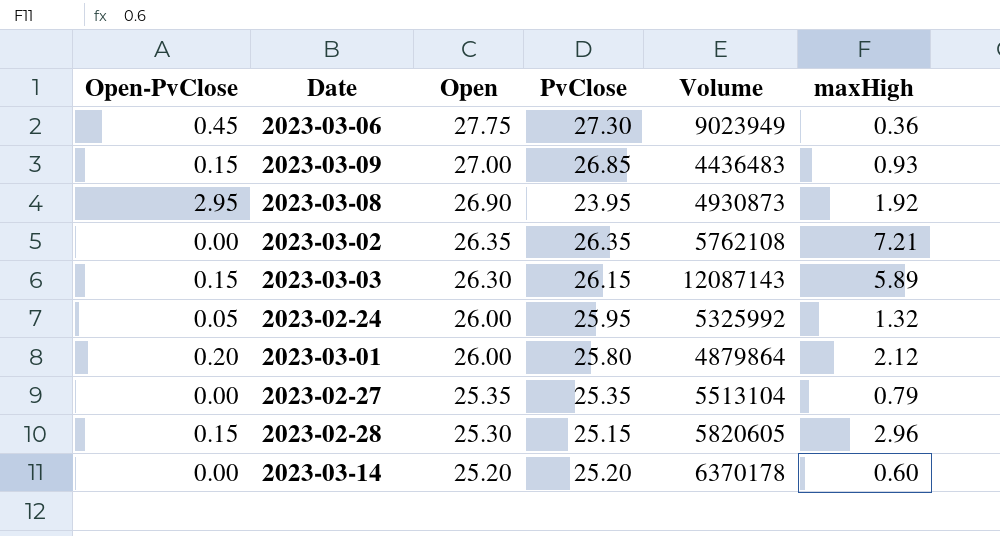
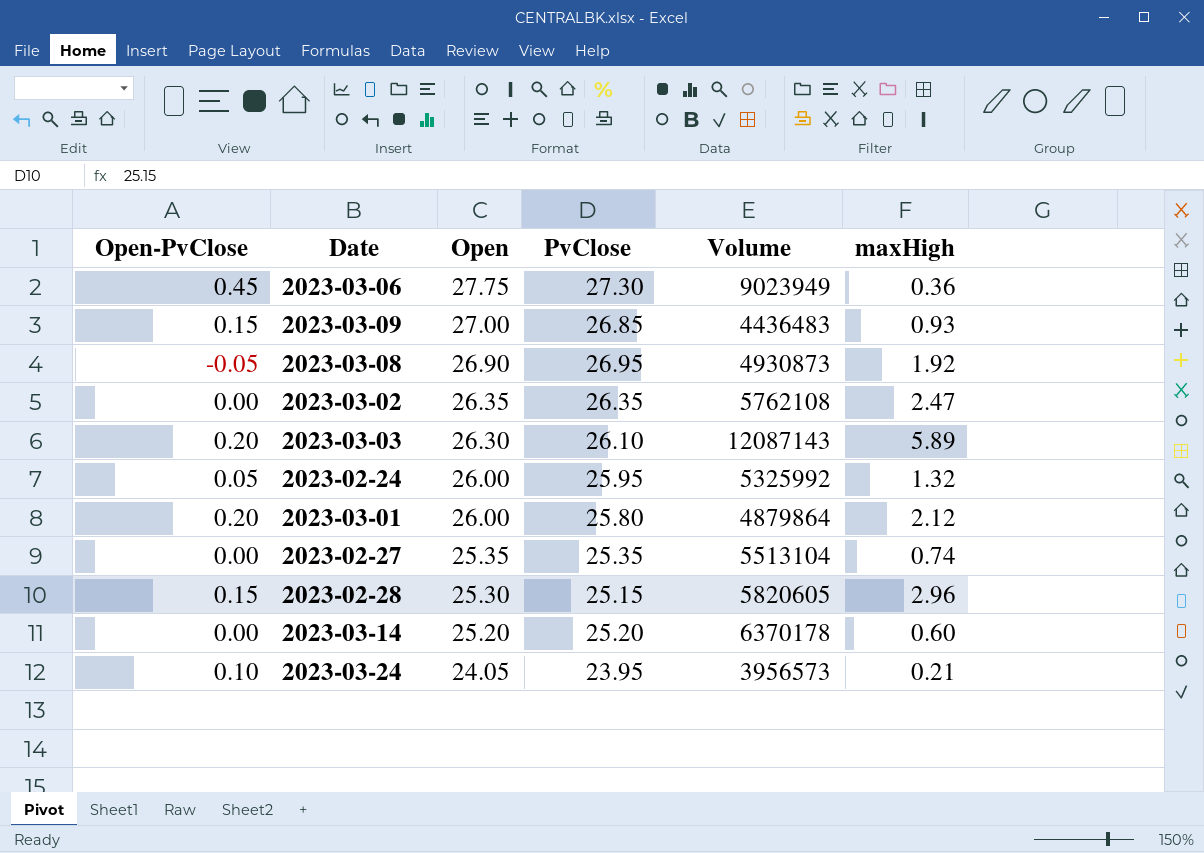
2023-03-08 | Open-PvClose: 2.95 -> -0.05
2023-03-08 | PvClose: 23.95 -> 26.95
2023-03-02 | maxHigh: 7.21 -> 2.47
2023-03-03 | Open-PvClose: 0.15 -> 0.20
2023-03-03 | PvClose: 26.15 -> 26.10
2023-02-27 | maxHigh: 0.79 -> 0.74
row 2023-03-24: none -> 0.10 | 24.05 | 23.95 | 3956573 | 0.21

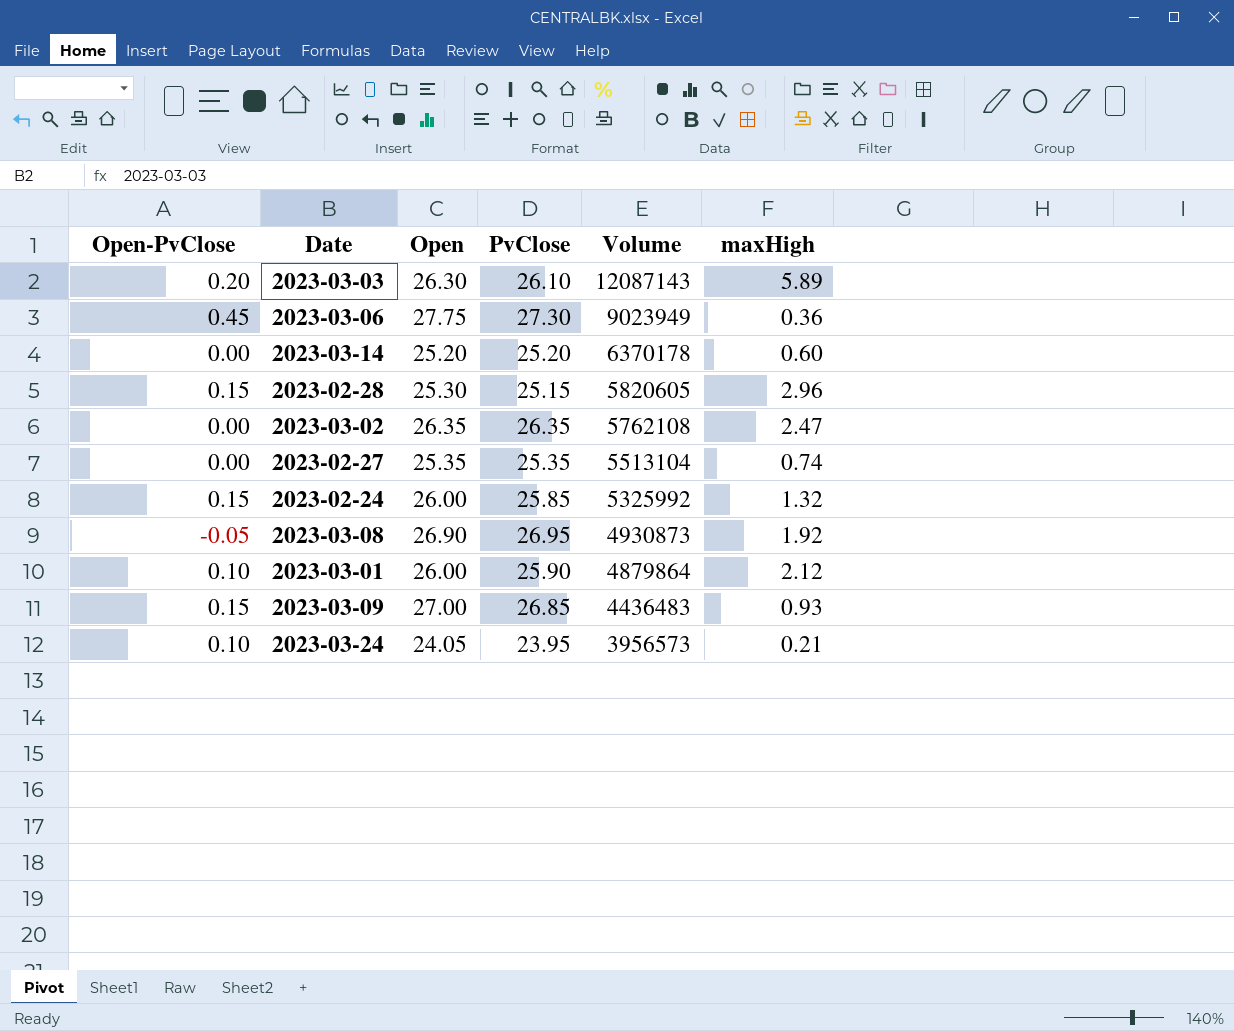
row order: Open descending -> Volume descending
2023-02-24 | Open-PvClose: 0.05 -> 0.15
2023-02-24 | PvClose: 25.95 -> 25.85
2023-03-01 | Open-PvClose: 0.20 -> 0.10
2023-03-01 | PvClose: 25.80 -> 25.90

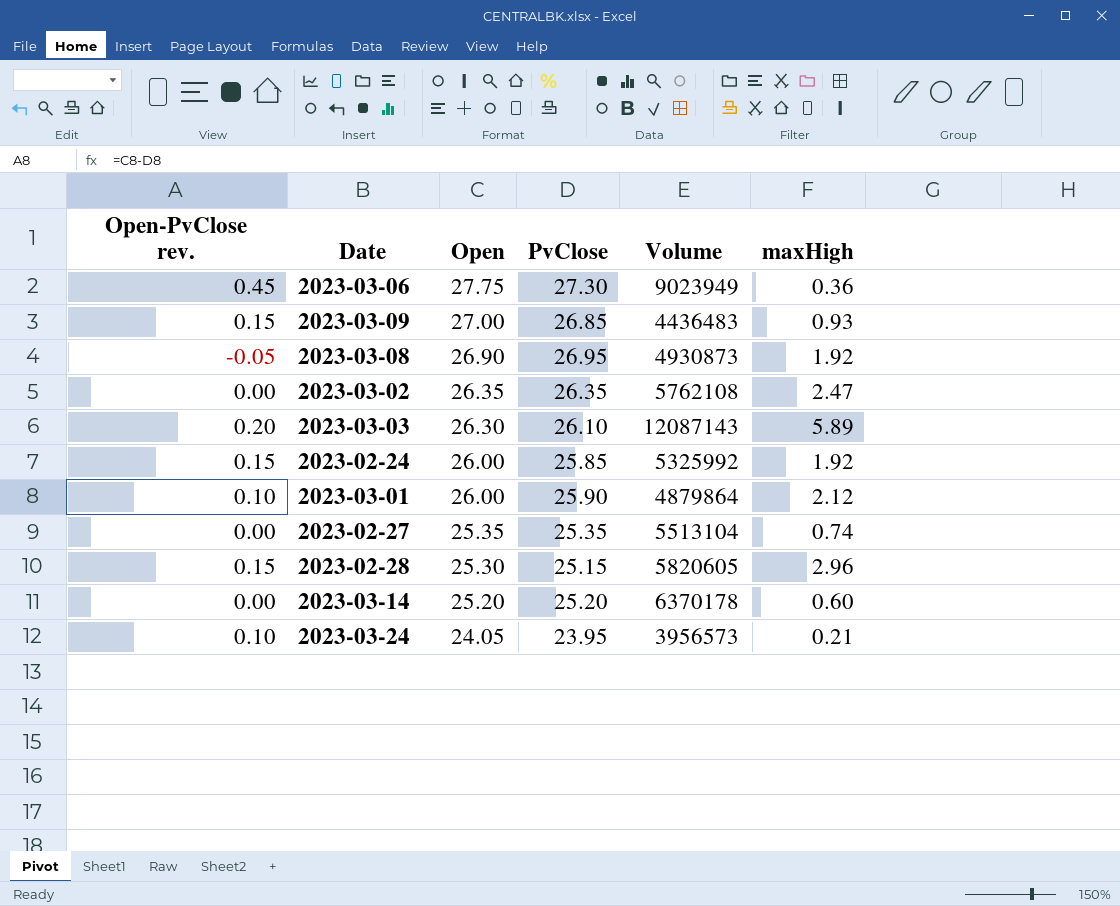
row order: Volume descending -> Open descending
column name: Open-PvClose -> Open-PvClose rev.
2023-02-24 | maxHigh: 1.32 -> 1.92

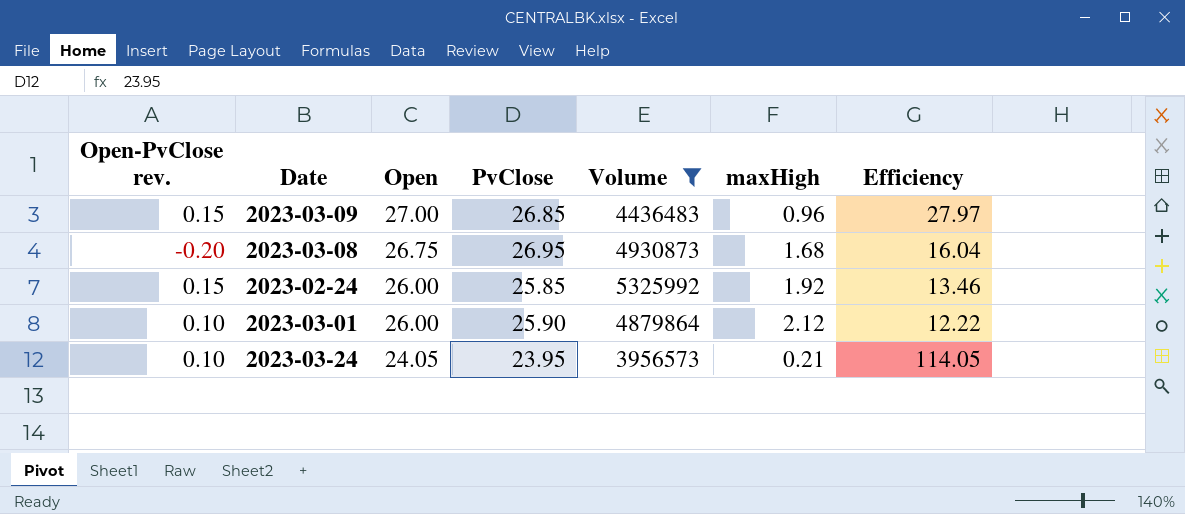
filter: none -> Volume <= 5325992
column Efficiency | formula: none -> [PvClose] / [maxHigh]
2023-03-09 | maxHigh: 0.93 -> 0.96
2023-03-08 | Open-PvClose rev.: -0.05 -> -0.20
2023-03-08 | Open: 26.90 -> 26.75
2023-03-08 | maxHigh: 1.92 -> 1.68

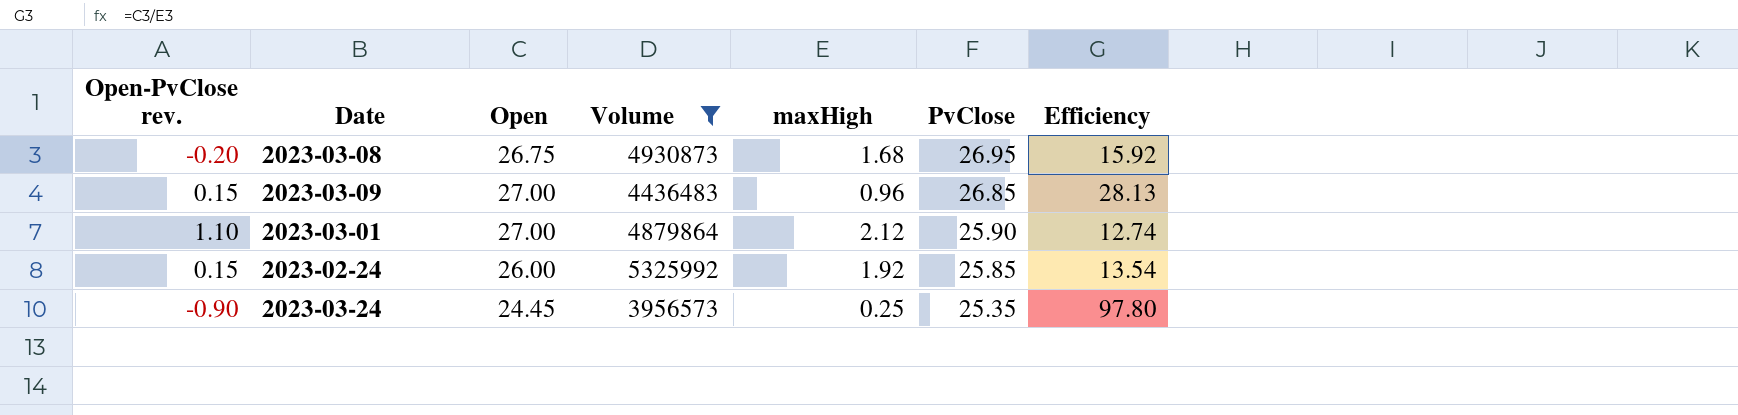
row order: Open descending -> PvClose descending
column PvClose | position: 4 -> 6
column Efficiency | formula: [PvClose] / [maxHigh] -> [Open] / [maxHigh]
2023-03-01 | Open-PvClose rev.: 0.10 -> 1.10
2023-03-01 | Open: 26.00 -> 27.00
2023-03-24 | Open-PvClose rev.: 0.10 -> -0.90
2023-03-24 | Open: 24.05 -> 24.45
2023-03-24 | maxHigh: 0.21 -> 0.25
2023-03-24 | PvClose: 23.95 -> 25.35

